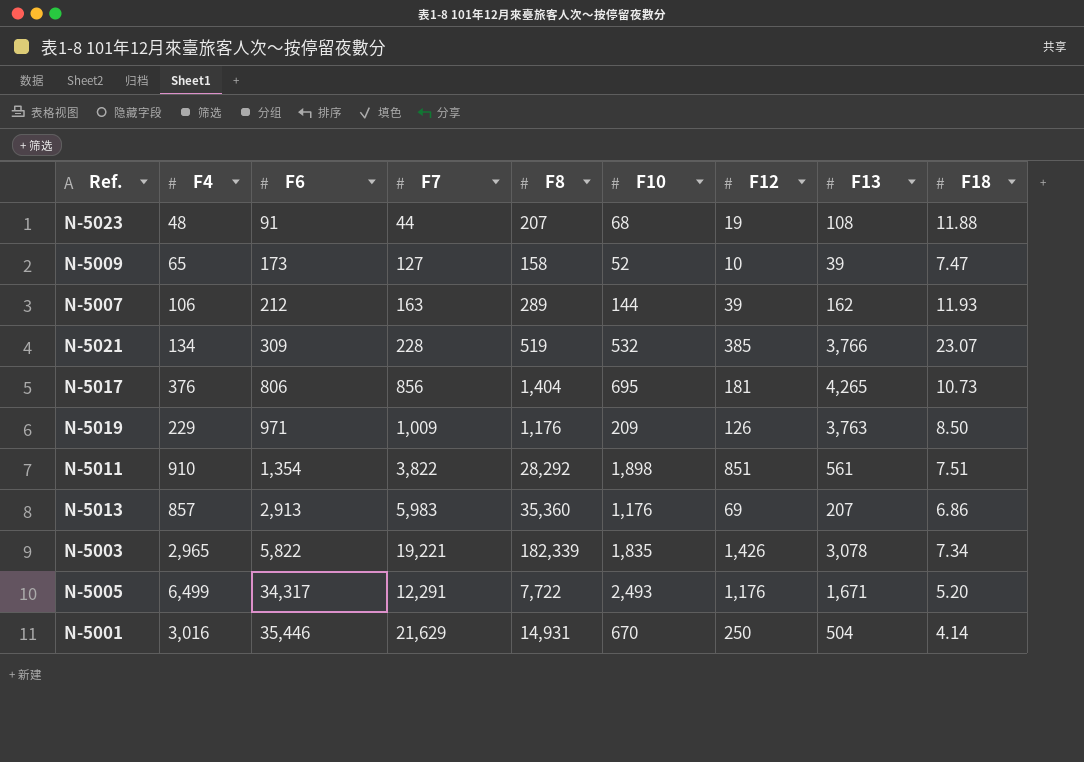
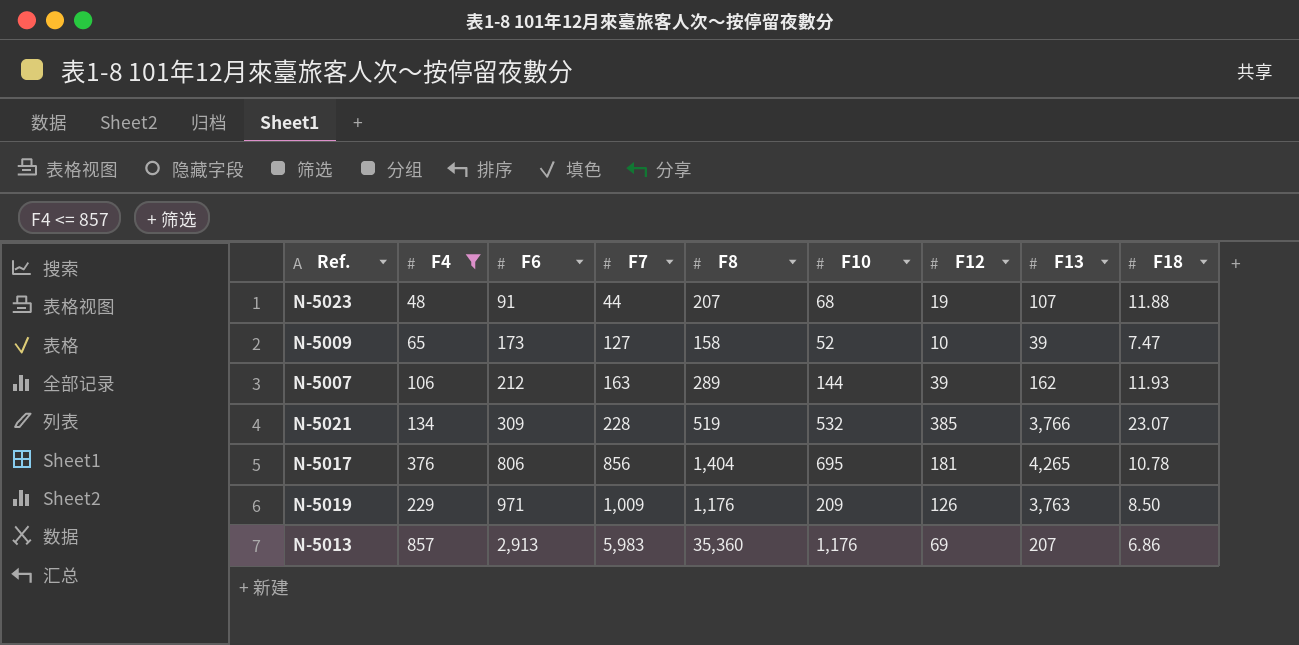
filter: none -> F4 <= 857
N-5023 | F13: 108 -> 107
N-5017 | F18: 10.73 -> 10.78

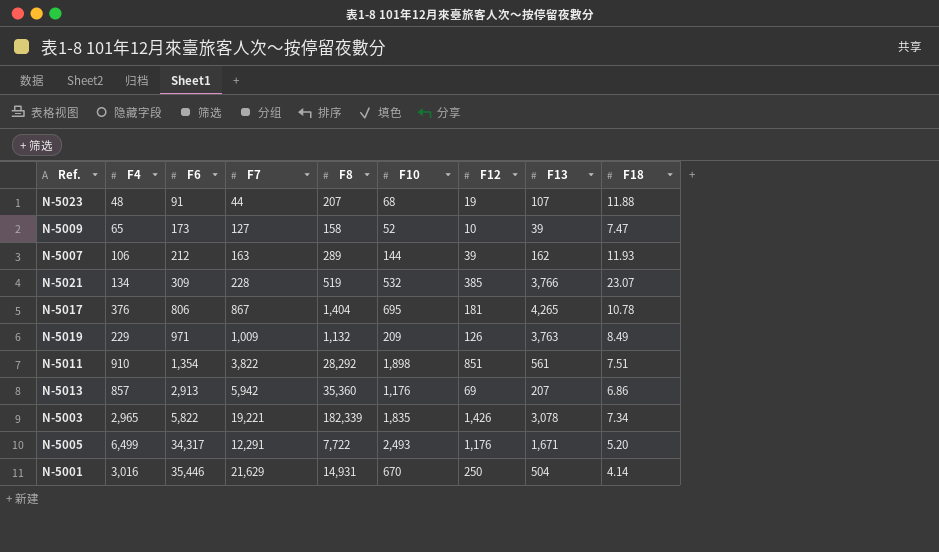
filter: F4 <= 857 -> none
N-5017 | F7: 856 -> 867
N-5019 | F8: 1,176 -> 1,132
N-5019 | F18: 8.50 -> 8.49
N-5013 | F7: 5,983 -> 5,942

